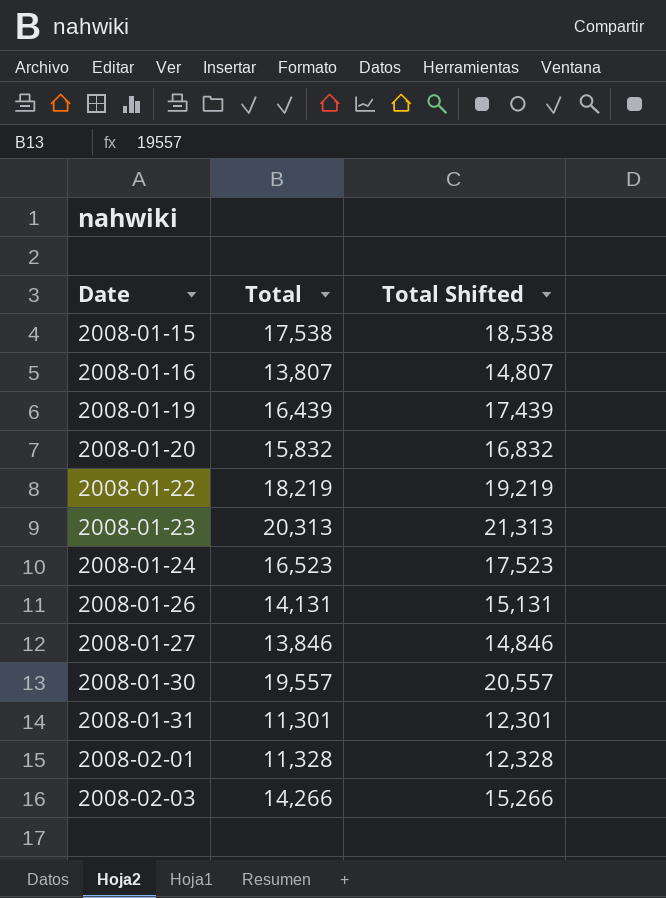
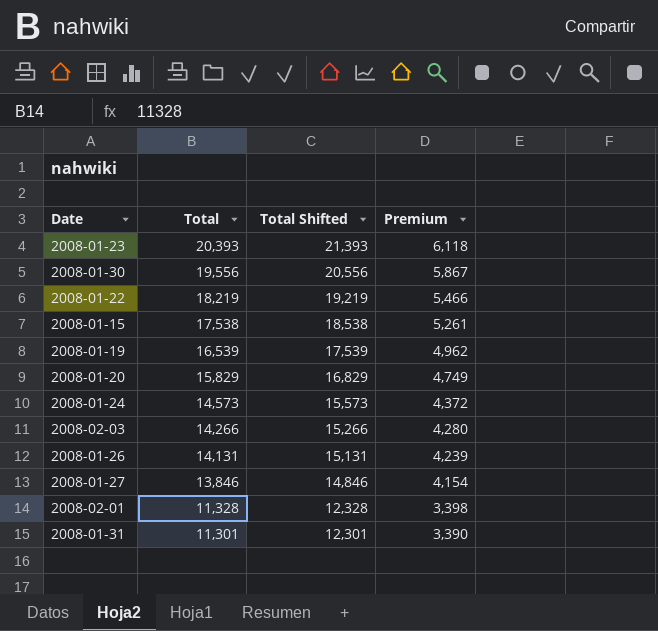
row order: Date ascending -> Total descending
column Premium | formula: none -> [Total] * 0.3
row 2008-01-16: 13,807 | 14,807 -> none
2008-01-23 | Total: 20,313 -> 20,393
2008-01-23 | Total Shifted: 21,313 -> 21,393
2008-01-30 | Total: 19,557 -> 19,556
2008-01-30 | Total Shifted: 20,557 -> 20,556
2008-01-19 | Total: 16,439 -> 16,539
2008-01-19 | Total Shifted: 17,439 -> 17,539
2008-01-20 | Total: 15,832 -> 15,829
2008-01-20 | Total Shifted: 16,832 -> 16,829
2008-01-24 | Total: 16,523 -> 14,573
2008-01-24 | Total Shifted: 17,523 -> 15,573

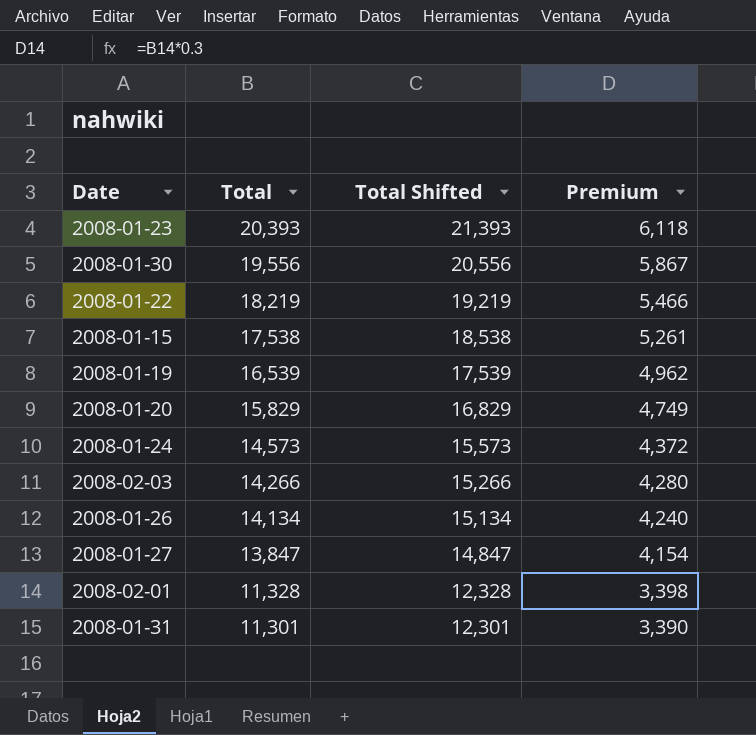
2008-01-26 | Total: 14,131 -> 14,134
2008-01-26 | Total Shifted: 15,131 -> 15,134
2008-01-26 | Premium: 4,239 -> 4,240
2008-01-27 | Total: 13,846 -> 13,847
2008-01-27 | Total Shifted: 14,846 -> 14,847

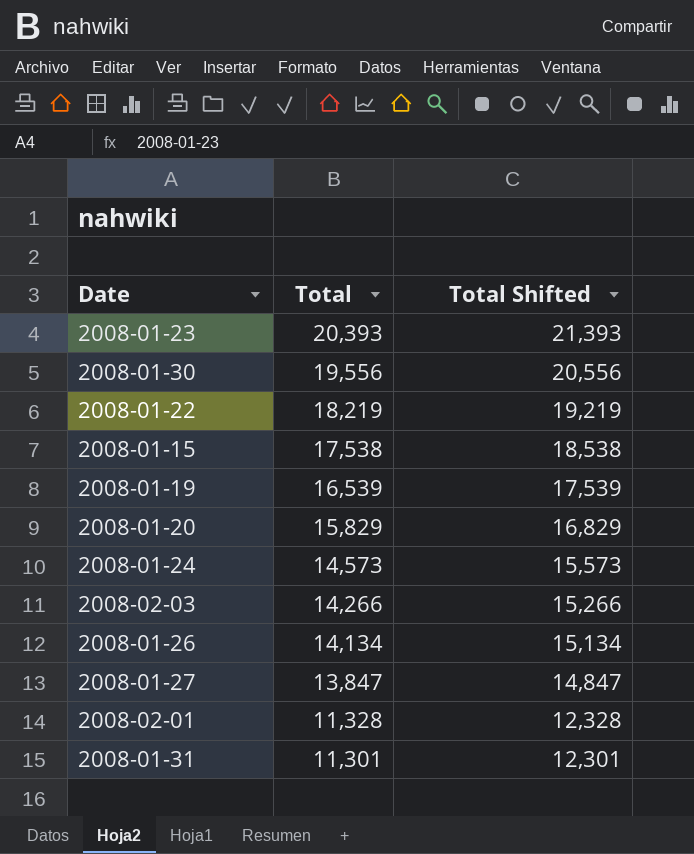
column Premium | formula: [Total] * 0.3 -> none

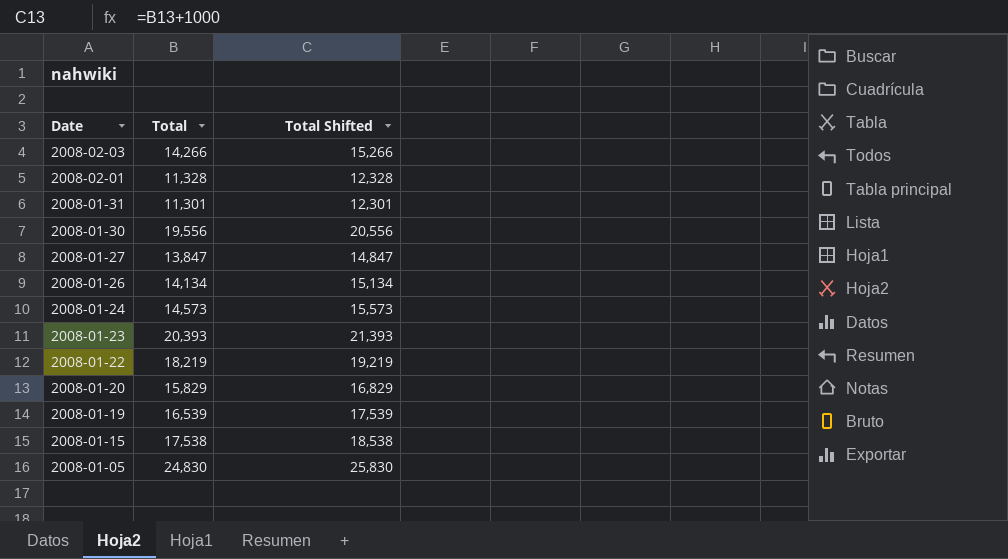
row order: Total descending -> Date descending
row 2008-01-05: none -> 24,830 | 25,830

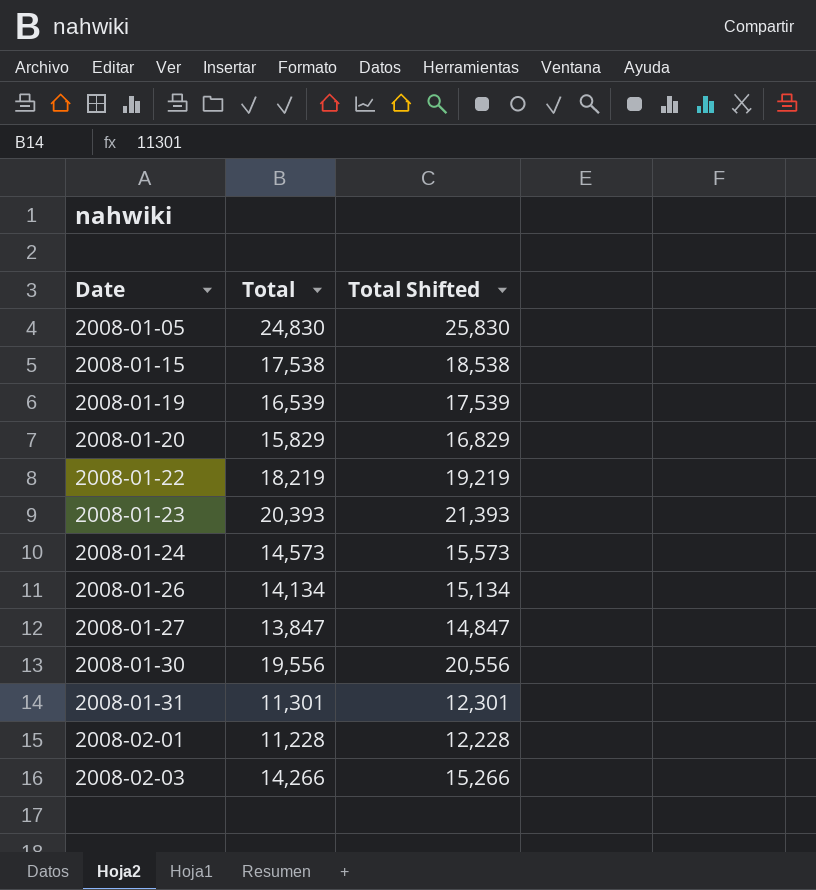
row order: Date descending -> Date ascending
2008-02-01 | Total: 11,328 -> 11,228
2008-02-01 | Total Shifted: 12,328 -> 12,228

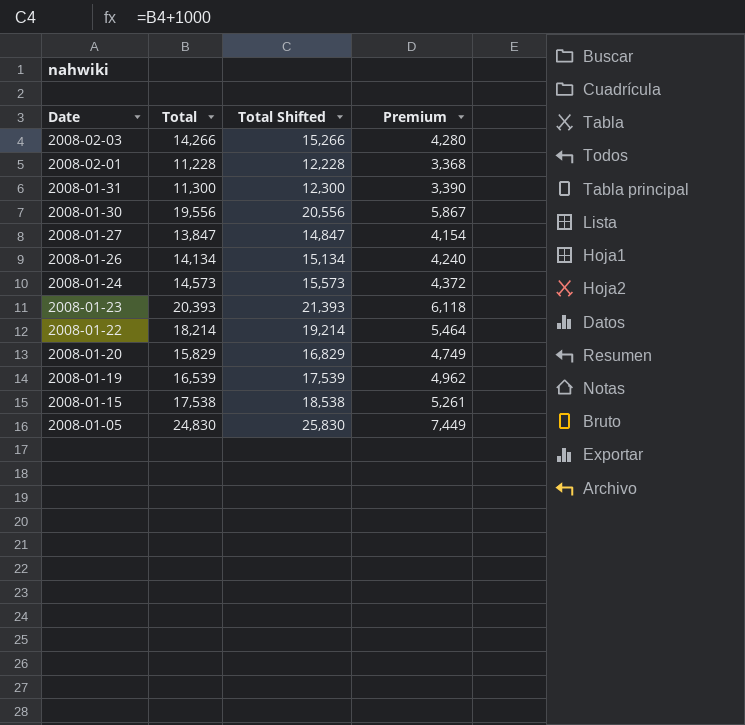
row order: Date ascending -> Date descending
column Premium | formula: none -> [Total] * 0.3
2008-01-31 | Total: 11,301 -> 11,300
2008-01-31 | Total Shifted: 12,301 -> 12,300
2008-01-22 | Total: 18,219 -> 18,214
2008-01-22 | Total Shifted: 19,219 -> 19,214

